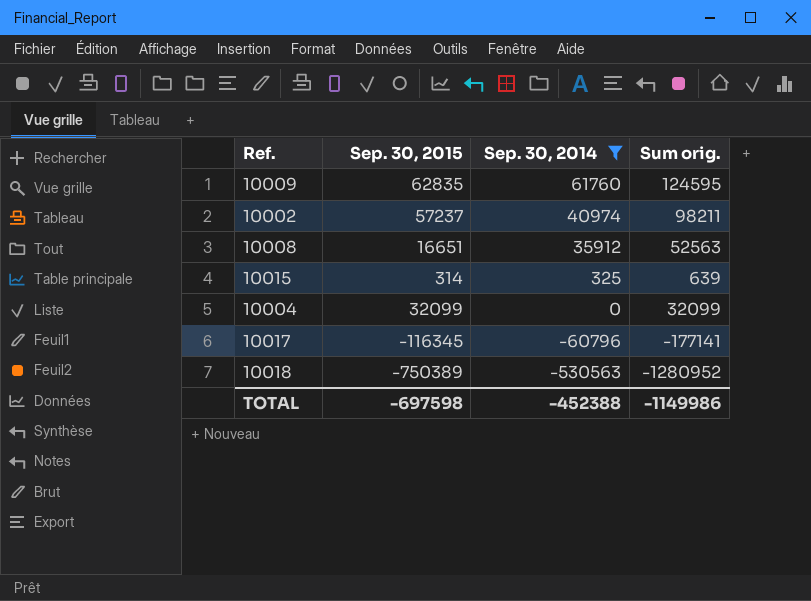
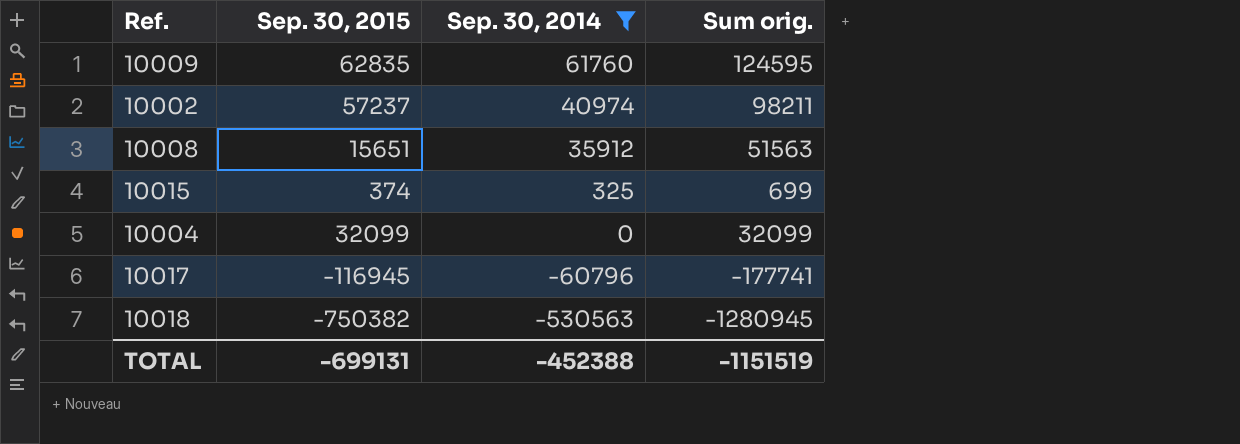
10008 | Sep. 30, 2015: 16651 -> 15651
10008 | Sum orig.: 52563 -> 51563
10015 | Sep. 30, 2015: 314 -> 374
10015 | Sum orig.: 639 -> 699
10017 | Sep. 30, 2015: -116345 -> -116945
10017 | Sum orig.: -177141 -> -177741
10018 | Sep. 30, 2015: -750389 -> -750382
10018 | Sum orig.: -1280952 -> -1280945
TOTAL | Sep. 30, 2015: -697598 -> -699131
TOTAL | Sum orig.: -1149986 -> -1151519

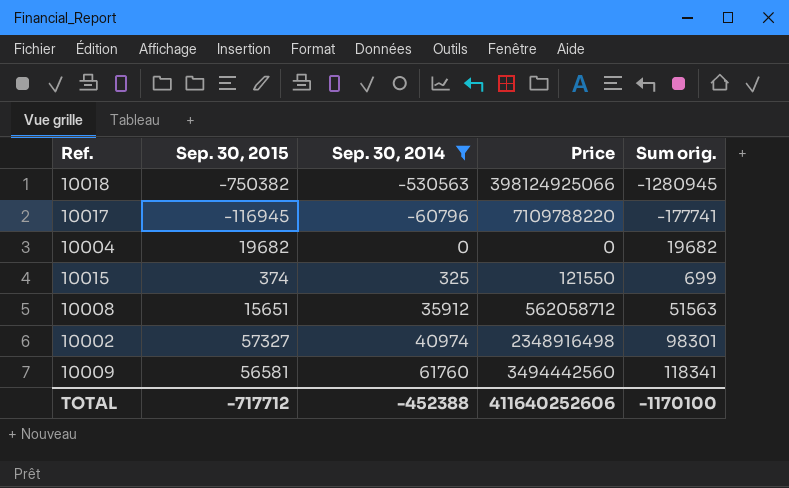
row order: Sep. 30, 2014 descending -> Sep. 30, 2014 ascending
column Price | formula: none -> [Sep. 30, 2015] * [Sep. 30, 2014]
10004 | Sep. 30, 2015: 32099 -> 19682
10004 | Sum orig.: 32099 -> 19682
10002 | Sep. 30, 2015: 57237 -> 57327
10002 | Sum orig.: 98211 -> 98301
10009 | Sep. 30, 2015: 62835 -> 56581
10009 | Sum orig.: 124595 -> 118341
TOTAL | Sep. 30, 2015: -699131 -> -717712
TOTAL | Sum orig.: -1151519 -> -1170100

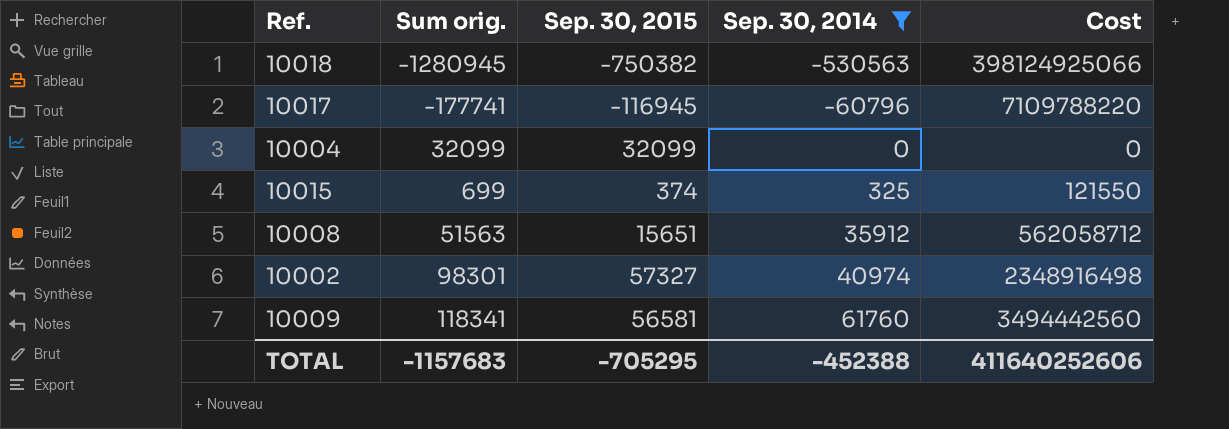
column Sum orig. | position: 5 -> 2
column name: Price -> Cost
10004 | Sum orig.: 19682 -> 32099
10004 | Sep. 30, 2015: 19682 -> 32099
TOTAL | Sum orig.: -1170100 -> -1157683
TOTAL | Sep. 30, 2015: -717712 -> -705295

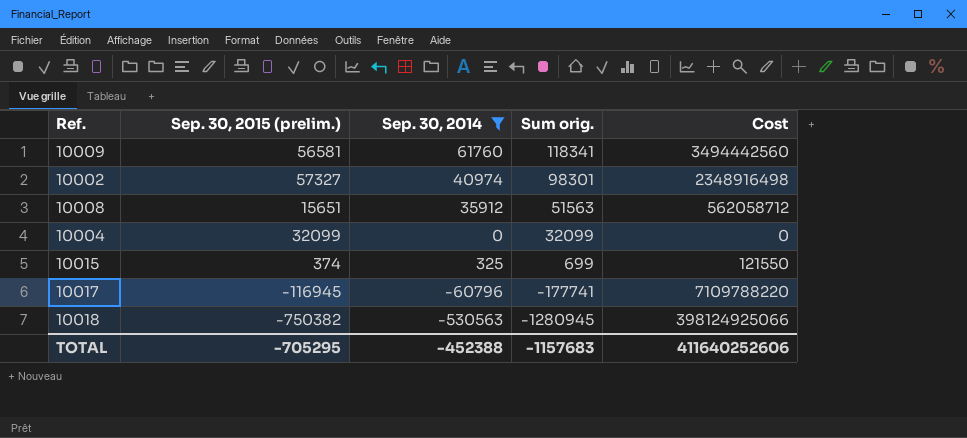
row order: Sep. 30, 2014 ascending -> Sum orig. descending
column name: Sep. 30, 2015 -> Sep. 30, 2015 (prelim.)
column Sum orig. | position: 2 -> 4

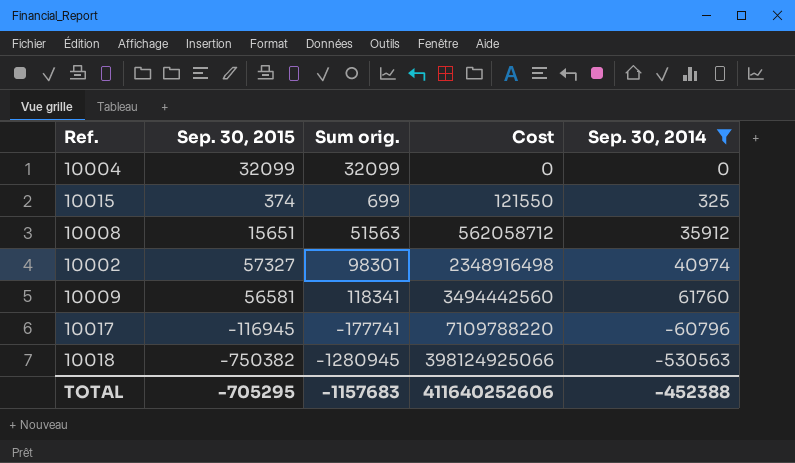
row order: Sum orig. descending -> Cost ascending
column name: Sep. 30, 2015 (prelim.) -> Sep. 30, 2015
column Sep. 30, 2014 | position: 3 -> 5

